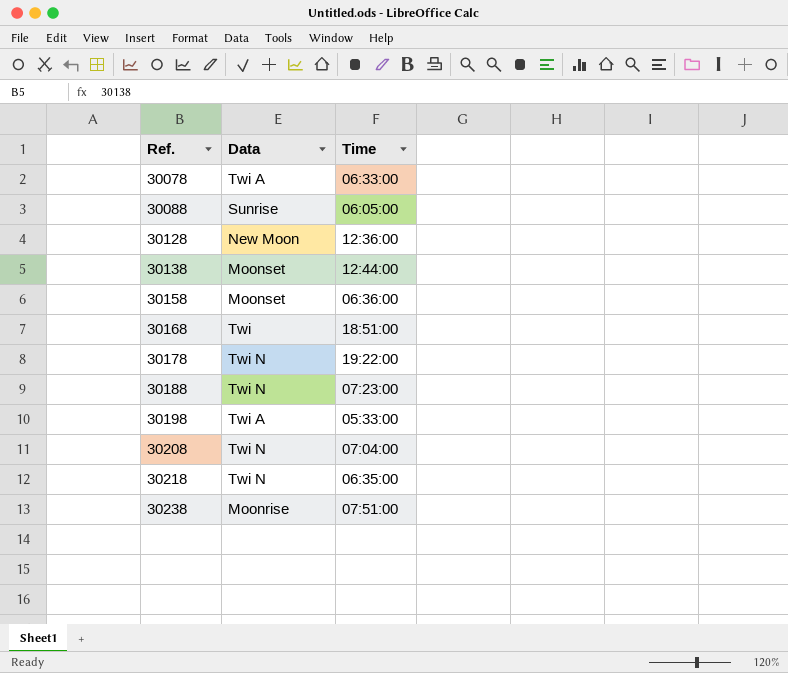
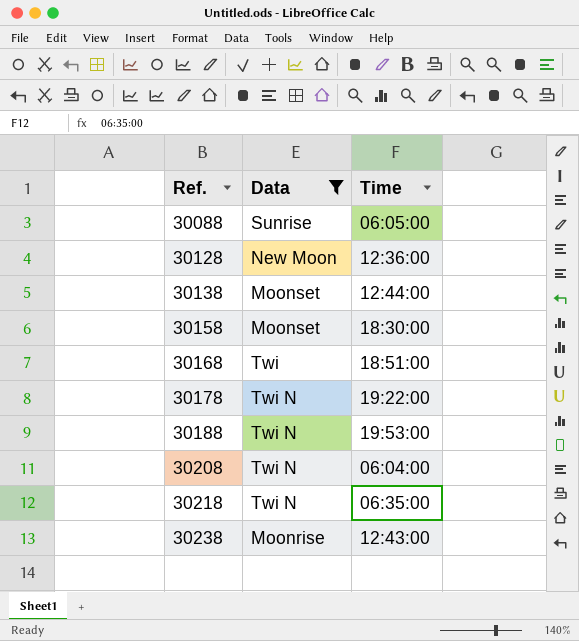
filter: none -> Data != Twi A
30158 | Time: 06:36:00 -> 18:30:00
30188 | Time: 07:23:00 -> 19:53:00
30208 | Time: 07:04:00 -> 06:04:00
30238 | Time: 07:51:00 -> 12:43:00

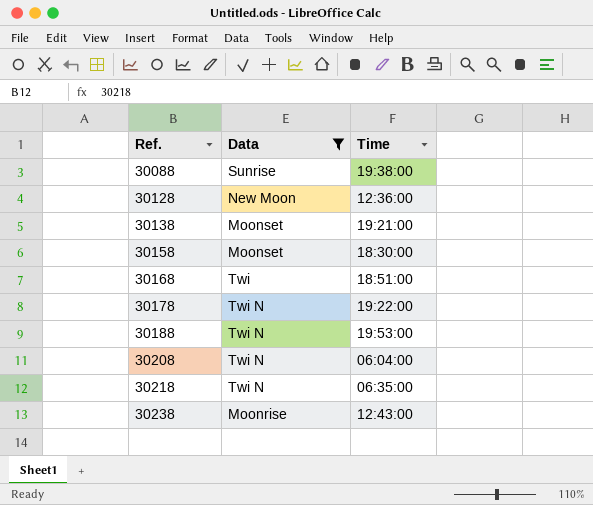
30088 | Time: 06:05:00 -> 19:38:00
30138 | Time: 12:44:00 -> 19:21:00

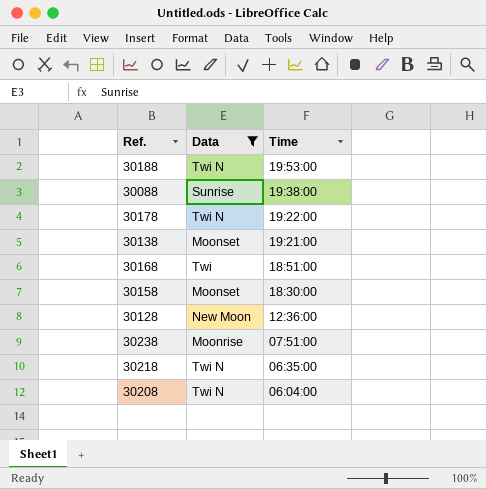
row order: Ref. ascending -> Time descending
30238 | Time: 12:43:00 -> 07:51:00

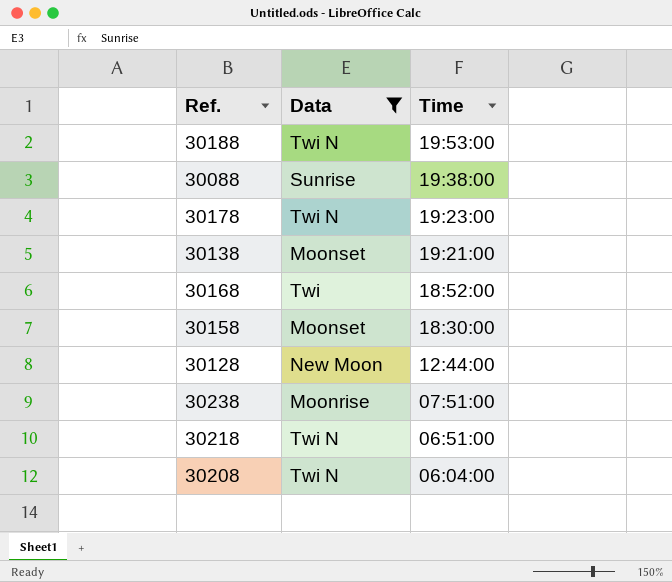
30178 | Time: 19:22:00 -> 19:23:00
30168 | Time: 18:51:00 -> 18:52:00
30128 | Time: 12:36:00 -> 12:44:00
30218 | Time: 06:35:00 -> 06:51:00

